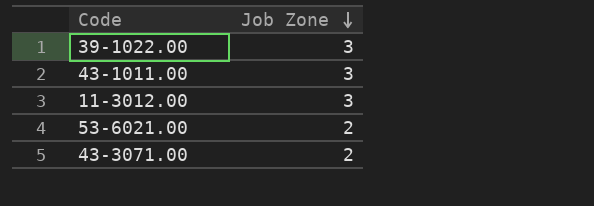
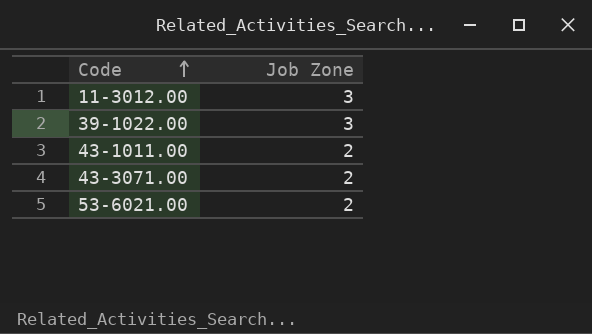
row order: Job Zone descending -> Code ascending
43-1011.00 | Job Zone: 3 -> 2

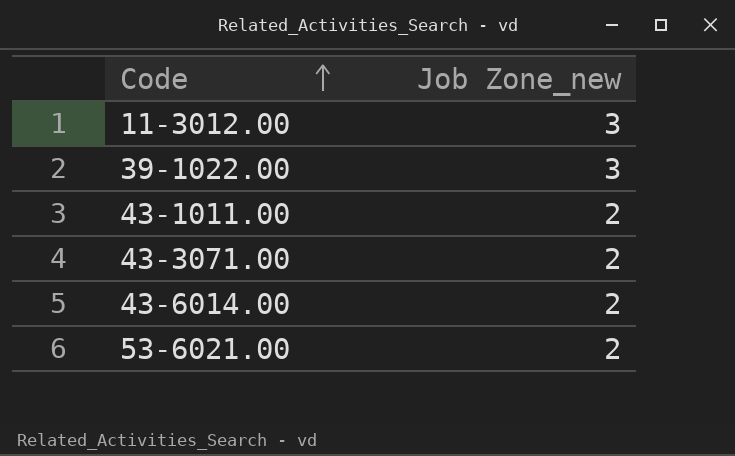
column name: Job Zone -> Job Zone_new
row 43-6014.00: none -> 2

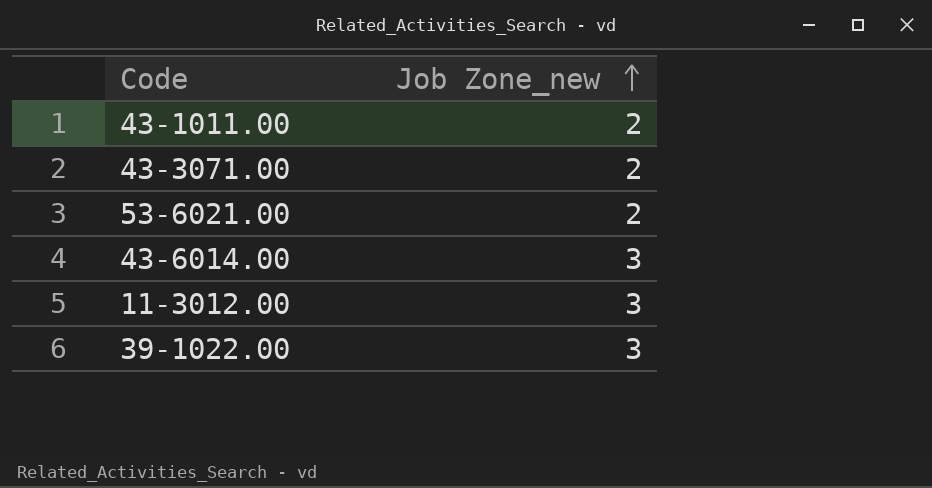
row order: Code ascending -> Job Zone_new ascending
43-6014.00 | Job Zone_new: 2 -> 3

